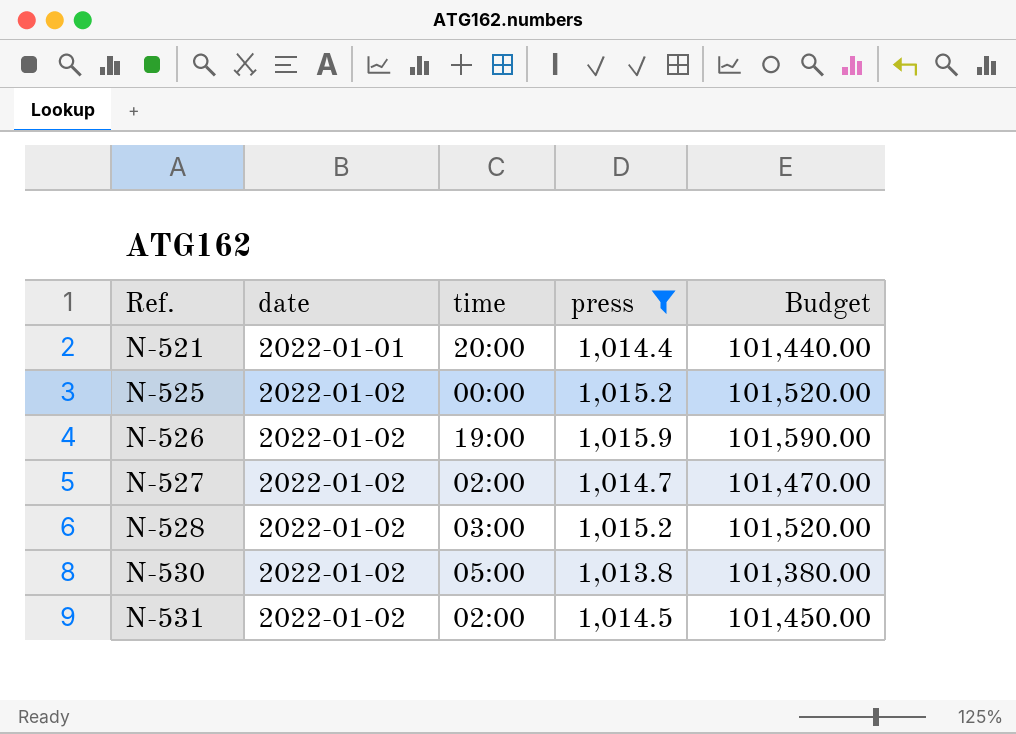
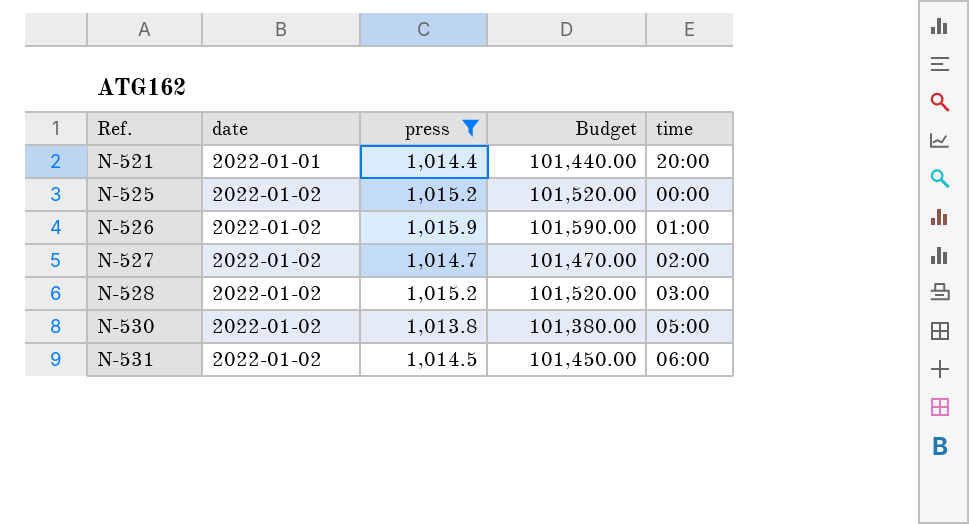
column time | position: 3 -> 5
N-526 | time: 19:00 -> 01:00
N-531 | time: 02:00 -> 06:00

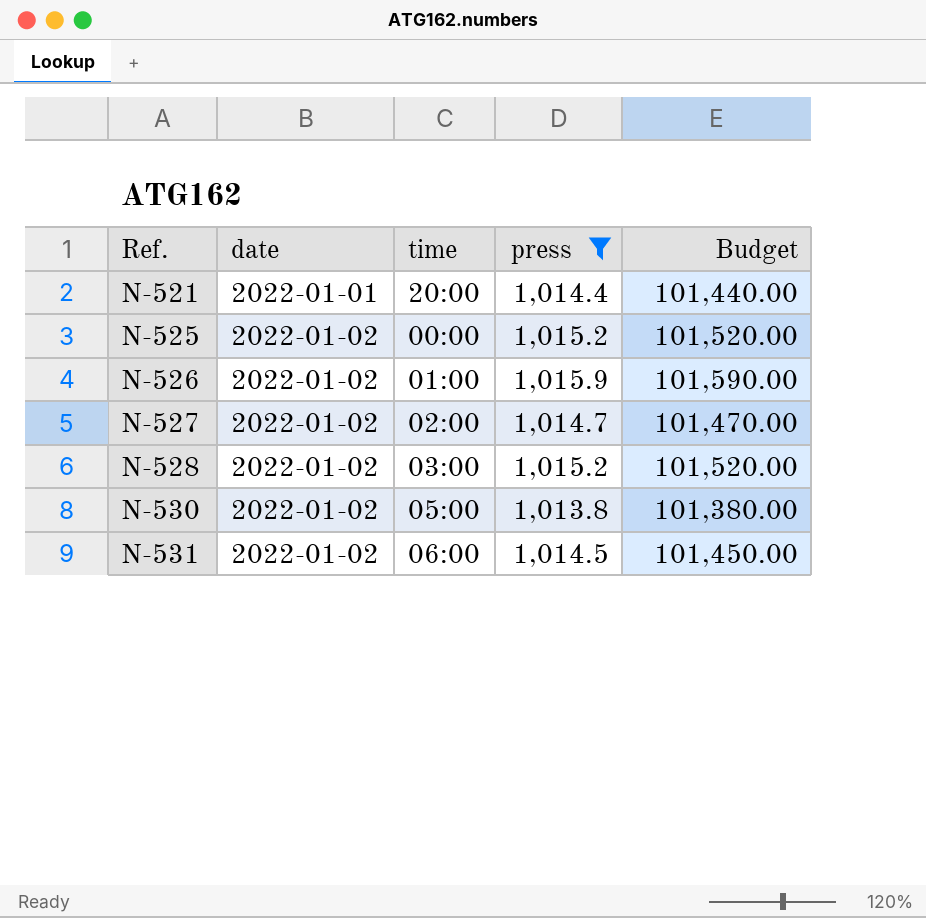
column time | position: 5 -> 3

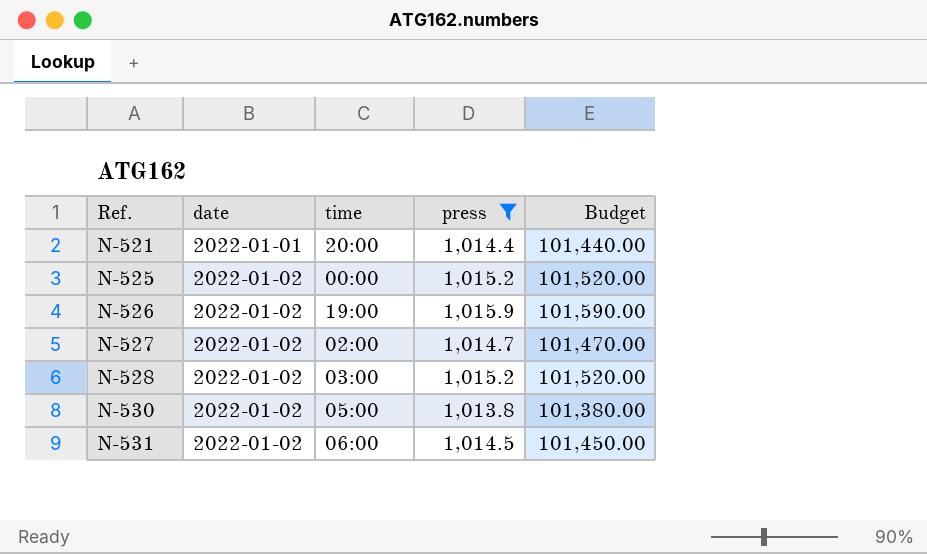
N-526 | time: 01:00 -> 19:00

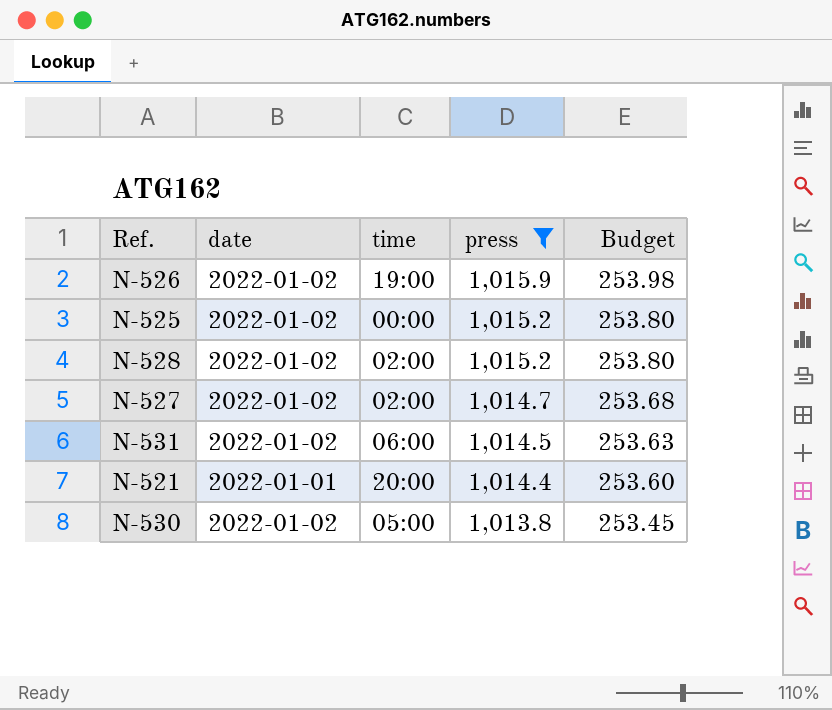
row order: Ref. ascending -> press descending
column Budget | formula: [press] * 100 -> [press] * 0.25
N-528 | time: 03:00 -> 02:00

